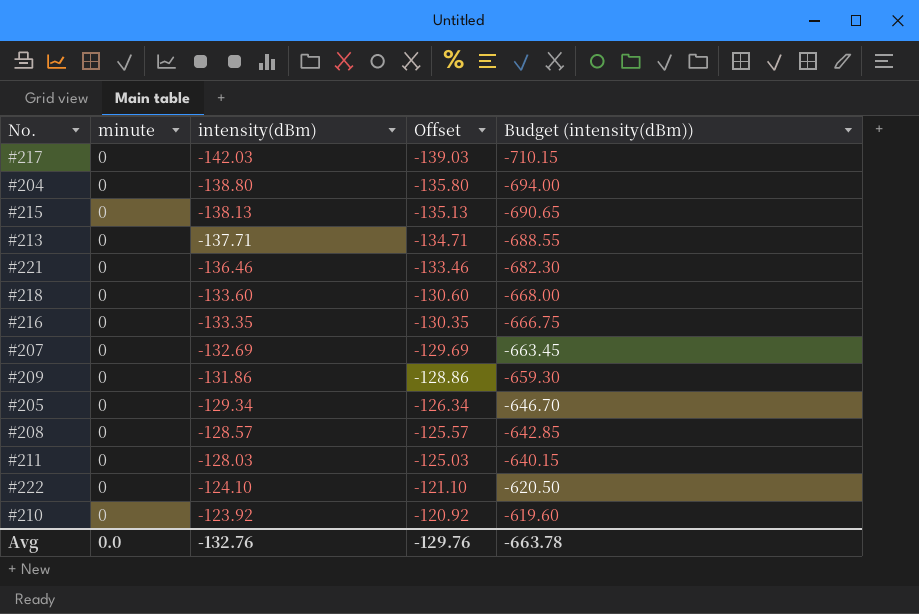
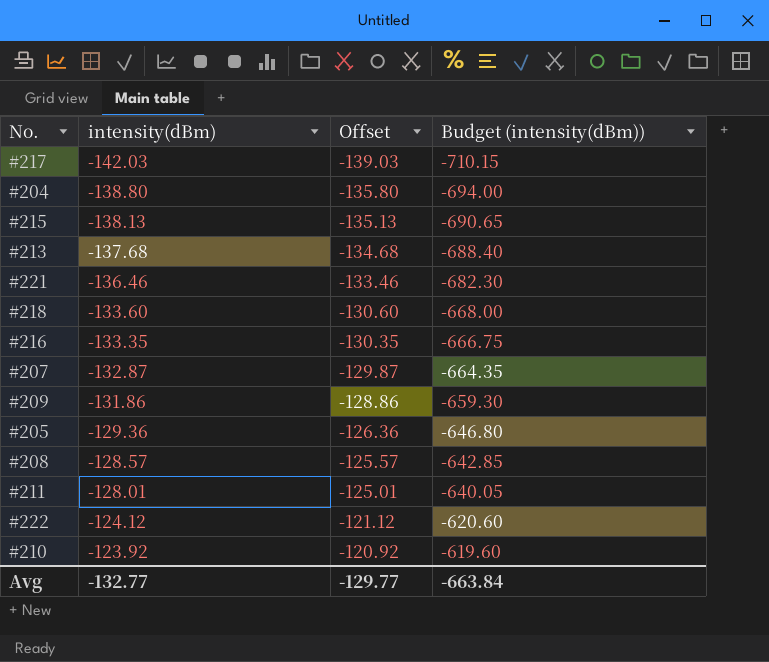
column minute | position: 2 -> none
#213 | intensity(dBm): -137.71 -> -137.68
#213 | Offset: -134.71 -> -134.68
#213 | Budget (intensity(dBm)): -688.55 -> -688.40
#207 | intensity(dBm): -132.69 -> -132.87
#207 | Offset: -129.69 -> -129.87
#207 | Budget (intensity(dBm)): -663.45 -> -664.35
#205 | intensity(dBm): -129.34 -> -129.36
#205 | Offset: -126.34 -> -126.36
#205 | Budget (intensity(dBm)): -646.70 -> -646.80
#211 | intensity(dBm): -128.03 -> -128.01
#211 | Offset: -125.03 -> -125.01
#211 | Budget (intensity(dBm)): -640.15 -> -640.05
#222 | intensity(dBm): -124.10 -> -124.12
#222 | Offset: -121.10 -> -121.12
#222 | Budget (intensity(dBm)): -620.50 -> -620.60
Avg | intensity(dBm): -132.76 -> -132.77
Avg | Offset: -129.76 -> -129.77
Avg | Budget (intensity(dBm)): -663.78 -> -663.84

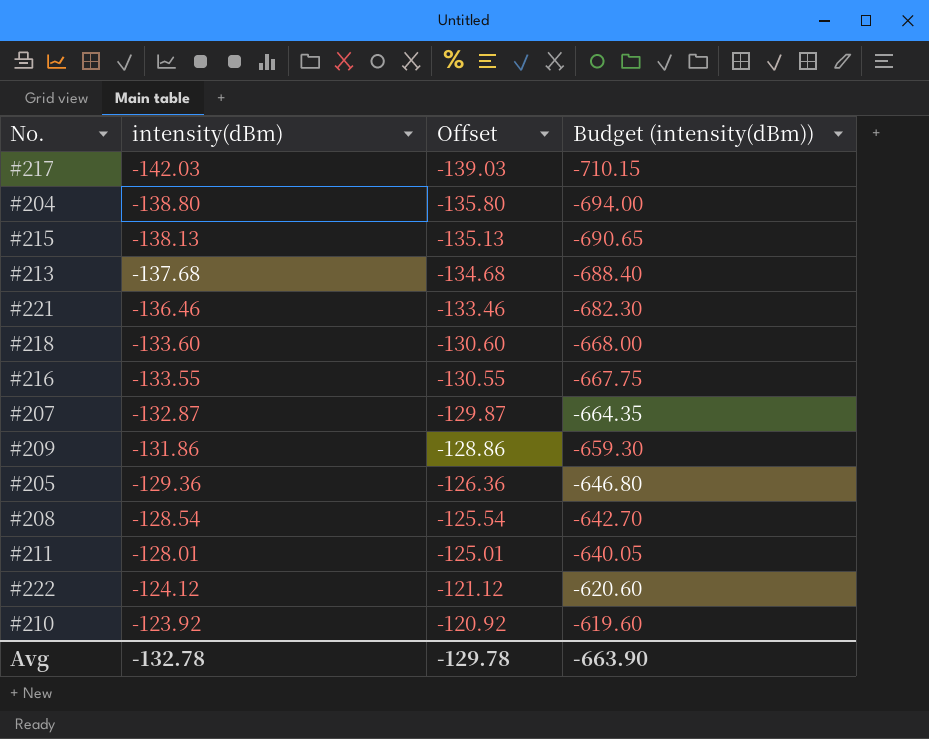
#216 | intensity(dBm): -133.35 -> -133.55
#216 | Offset: -130.35 -> -130.55
#216 | Budget (intensity(dBm)): -666.75 -> -667.75
#208 | intensity(dBm): -128.57 -> -128.54
#208 | Offset: -125.57 -> -125.54
#208 | Budget (intensity(dBm)): -642.85 -> -642.70
Avg | intensity(dBm): -132.77 -> -132.78
Avg | Offset: -129.77 -> -129.78
Avg | Budget (intensity(dBm)): -663.84 -> -663.90

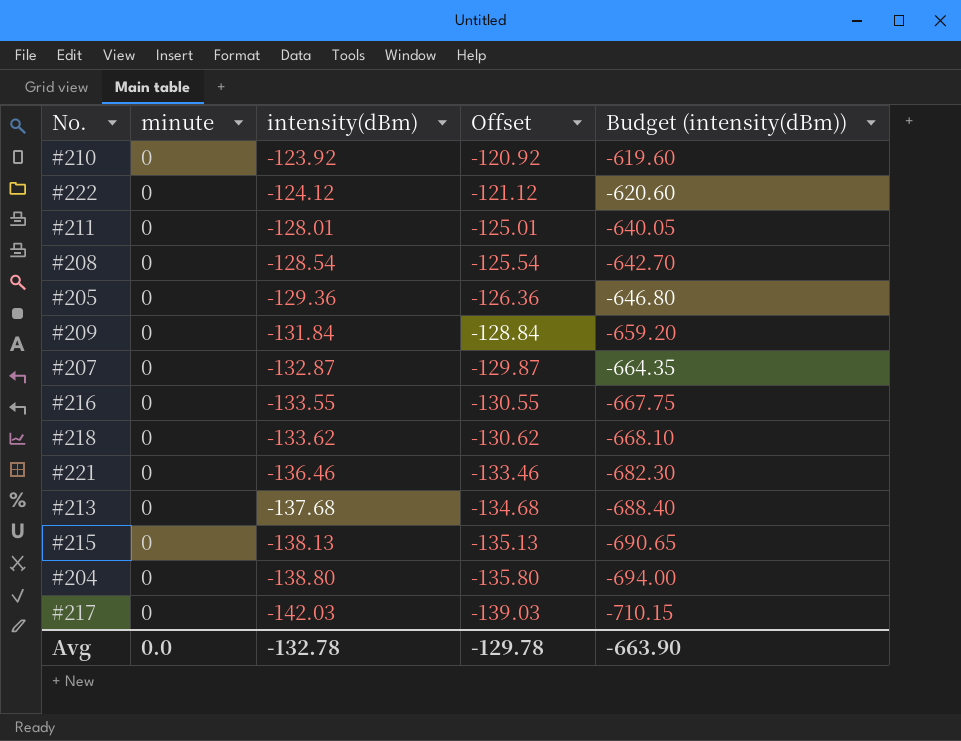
row order: intensity(dBm) ascending -> intensity(dBm) descending
column minute | position: none -> 2
#209 | intensity(dBm): -131.86 -> -131.84
#209 | Offset: -128.86 -> -128.84
#209 | Budget (intensity(dBm)): -659.30 -> -659.20
#218 | intensity(dBm): -133.60 -> -133.62
#218 | Offset: -130.60 -> -130.62
#218 | Budget (intensity(dBm)): -668.00 -> -668.10

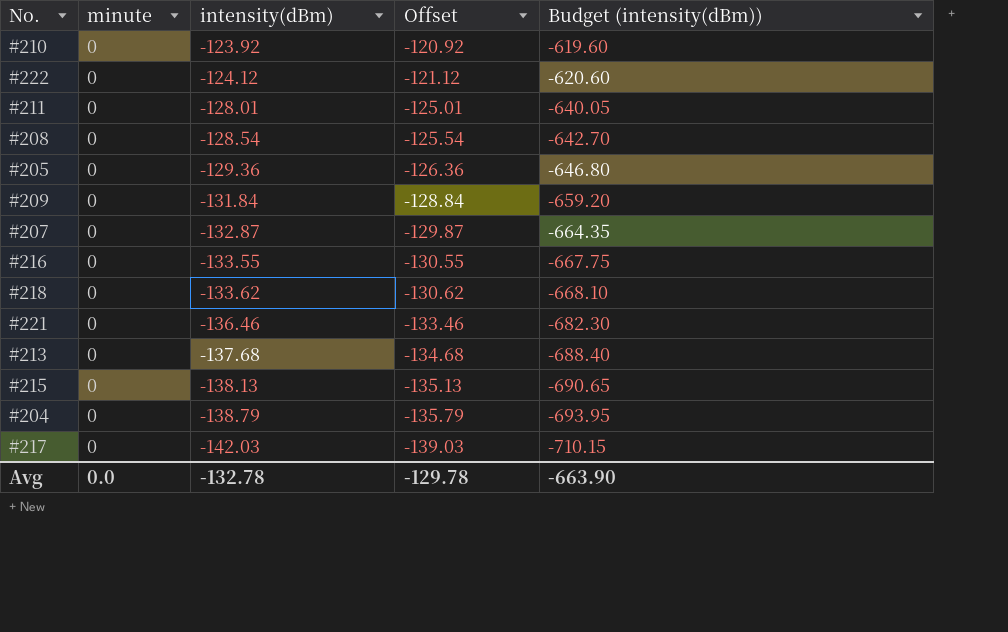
#204 | intensity(dBm): -138.80 -> -138.79
#204 | Offset: -135.80 -> -135.79
#204 | Budget (intensity(dBm)): -694.00 -> -693.95

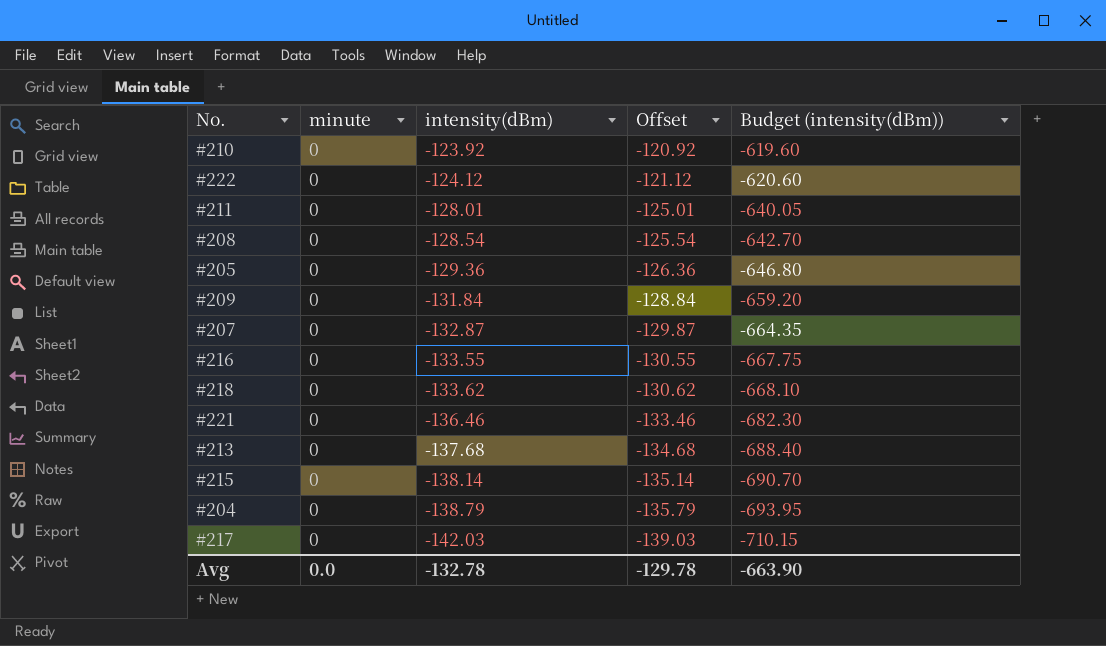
#215 | intensity(dBm): -138.13 -> -138.14
#215 | Offset: -135.13 -> -135.14
#215 | Budget (intensity(dBm)): -690.65 -> -690.70

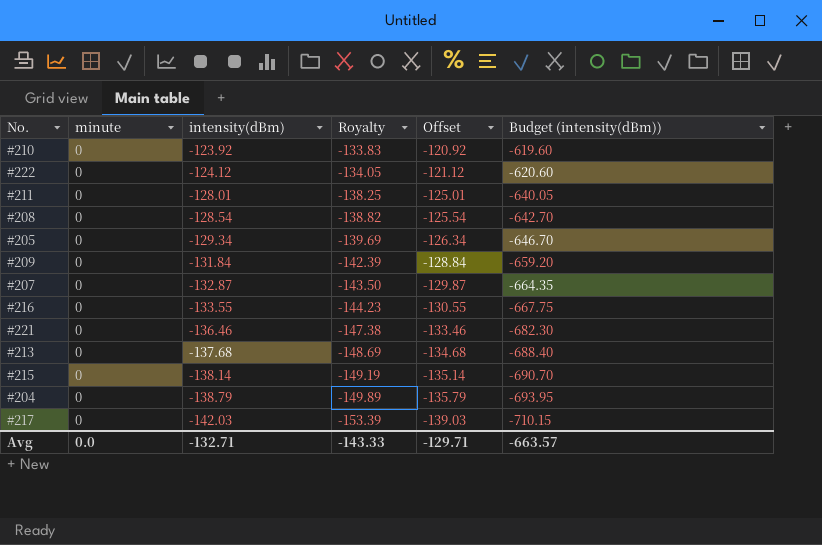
column Royalty | formula: none -> [intensity(dBm)] * 1.08
row #218: 0 | -133.62 | -130.62 | -668.10 -> none
#205 | intensity(dBm): -129.36 -> -129.34
#205 | Offset: -126.36 -> -126.34
#205 | Budget (intensity(dBm)): -646.80 -> -646.70
Avg | intensity(dBm): -132.78 -> -132.71
Avg | Offset: -129.78 -> -129.71
Avg | Budget (intensity(dBm)): -663.90 -> -663.57

